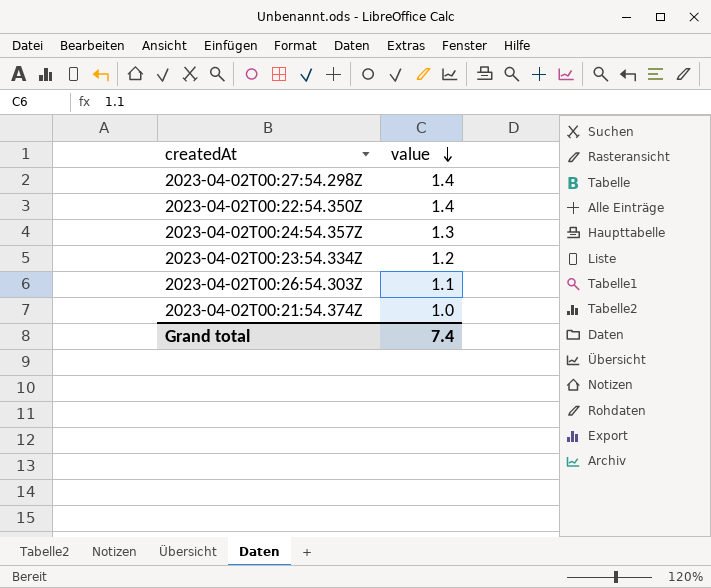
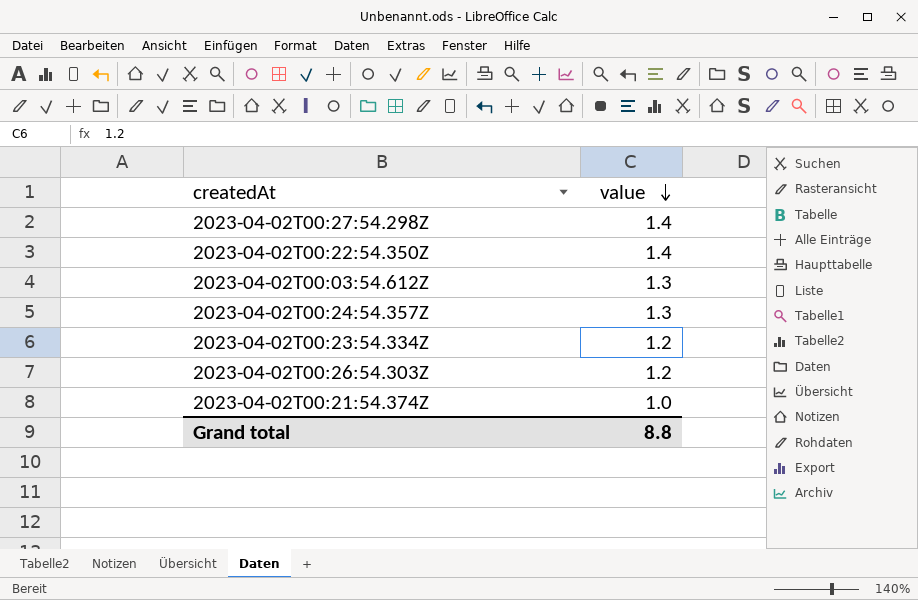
row 2023-04-02T00:03:54.612Z: none -> 1.3
2023-04-02T00:26:54.303Z | value: 1.1 -> 1.2
Grand total | value: 7.4 -> 8.8

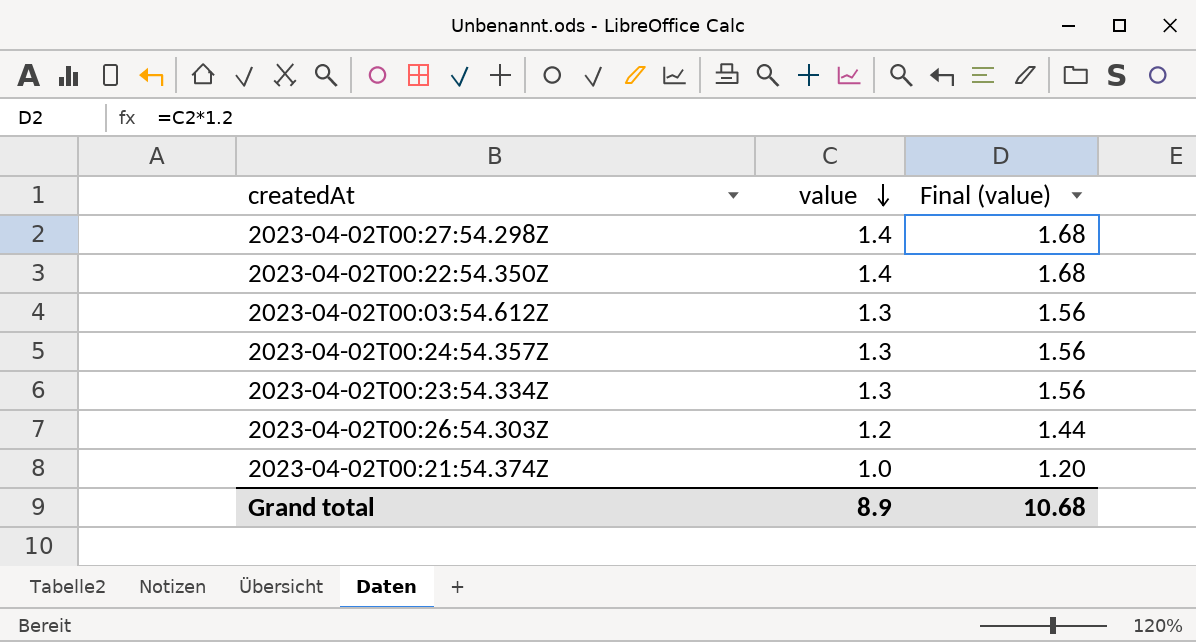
column Final (value) | formula: none -> [value] * 1.2
2023-04-02T00:23:54.334Z | value: 1.2 -> 1.3
Grand total | value: 8.8 -> 8.9

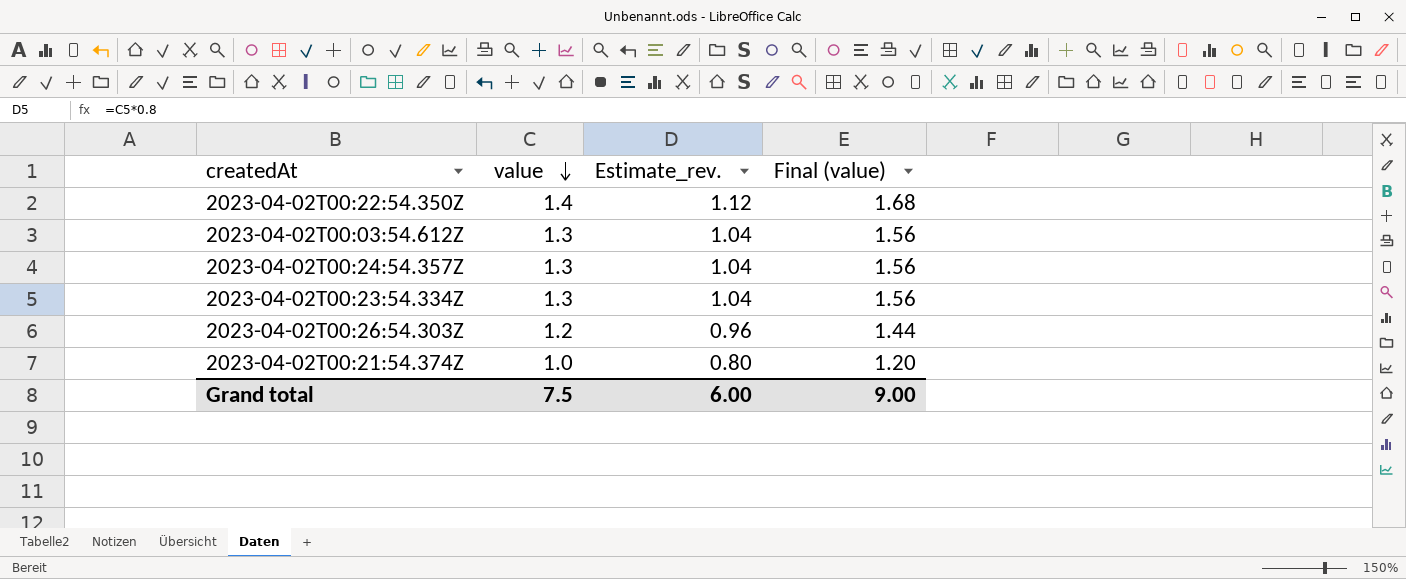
column Estimate_rev. | formula: none -> [value] * 0.8
row 2023-04-02T00:27:54.298Z: 1.4 | 1.68 -> none
Grand total | value: 8.9 -> 7.5
Grand total | Final (value): 10.68 -> 9.00

